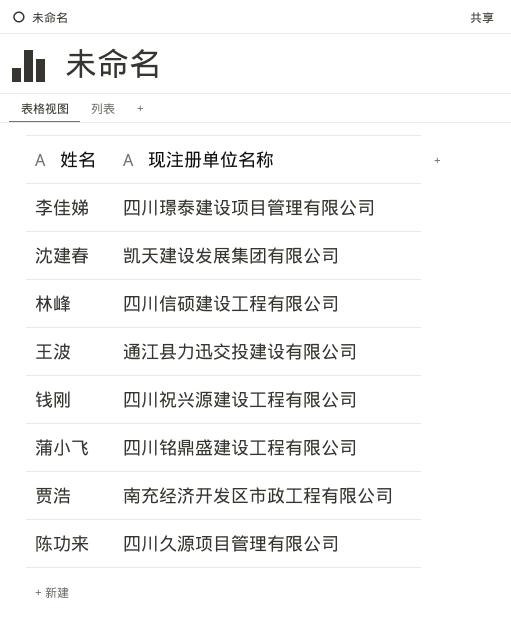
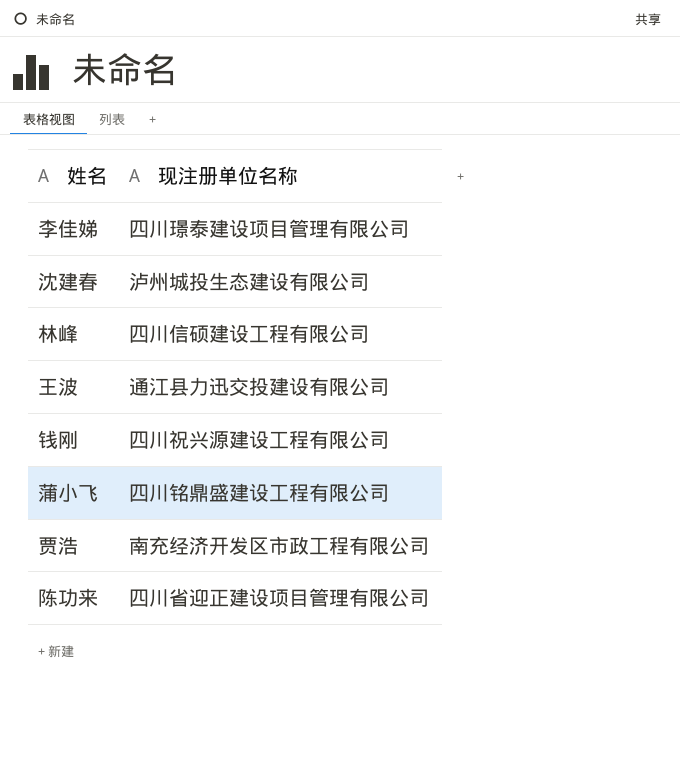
沈建春 | 现注册单位名称: 凯天建设发展集团有限公司 -> 泸州城投生态建设有限公司
陈功来 | 现注册单位名称: 四川久源项目管理有限公司 -> 四川省迎正建设项目管理有限公司

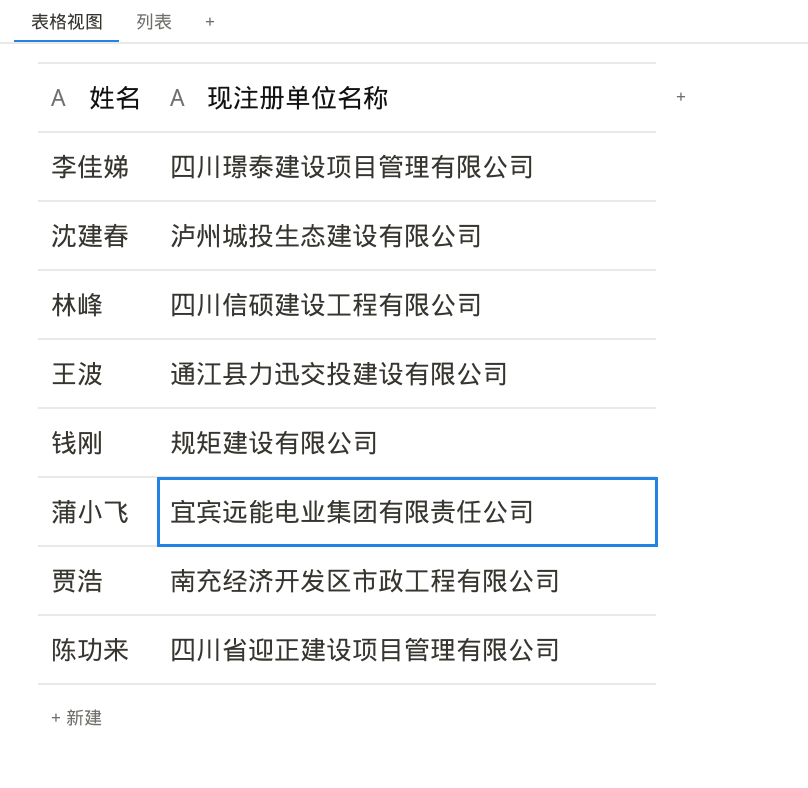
钱刚 | 现注册单位名称: 四川祝兴源建设工程有限公司 -> 规矩建设有限公司
蒲小飞 | 现注册单位名称: 四川铭鼎盛建设工程有限公司 -> 宜宾远能电业集团有限责任公司

